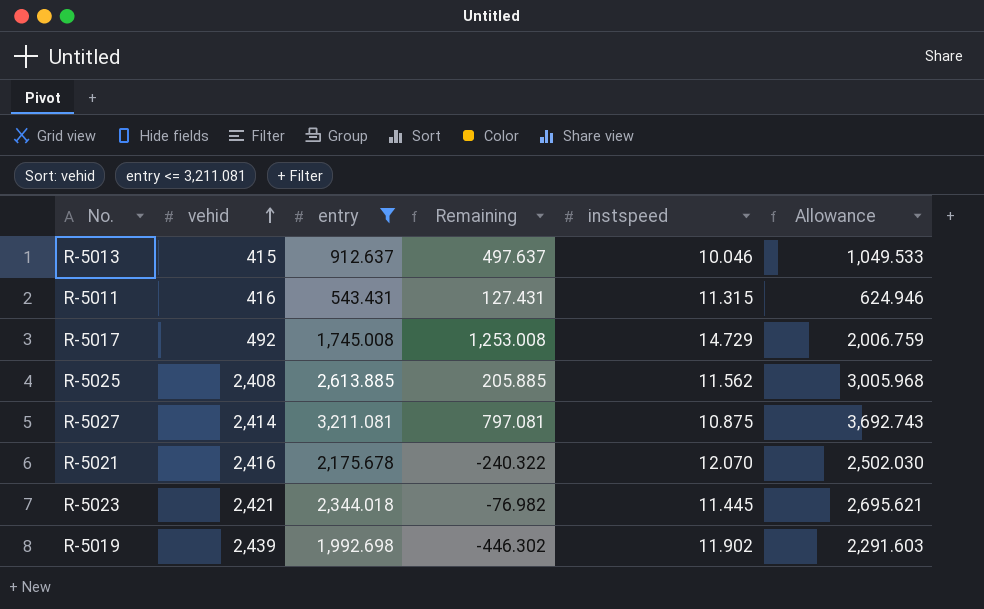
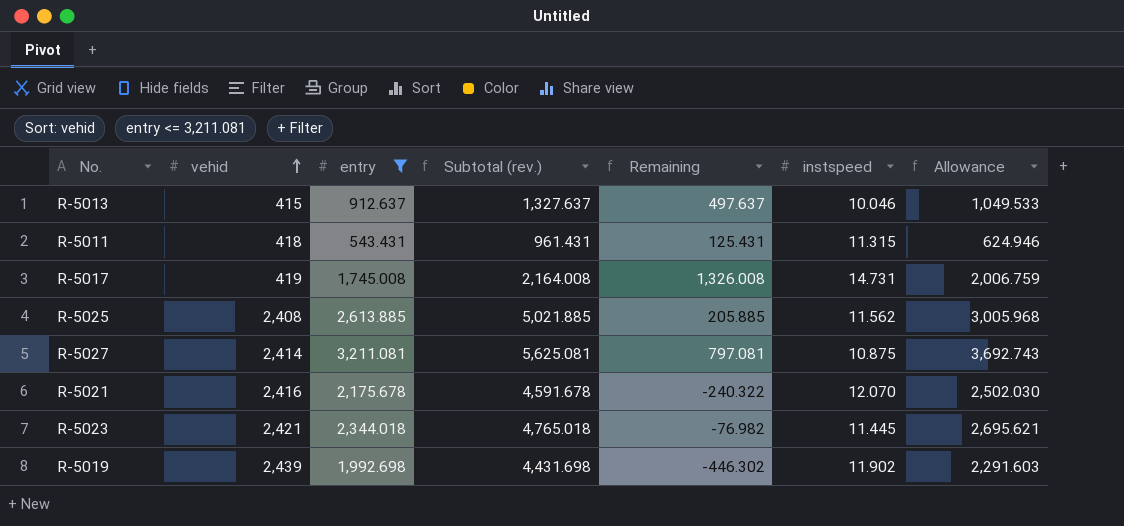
column Subtotal (rev.) | formula: none -> [vehid] + [entry]
R-5011 | vehid: 416 -> 418
R-5011 | Remaining: 127.431 -> 125.431
R-5017 | vehid: 492 -> 419
R-5017 | Remaining: 1,253.008 -> 1,326.008
R-5017 | instspeed: 14.729 -> 14.731

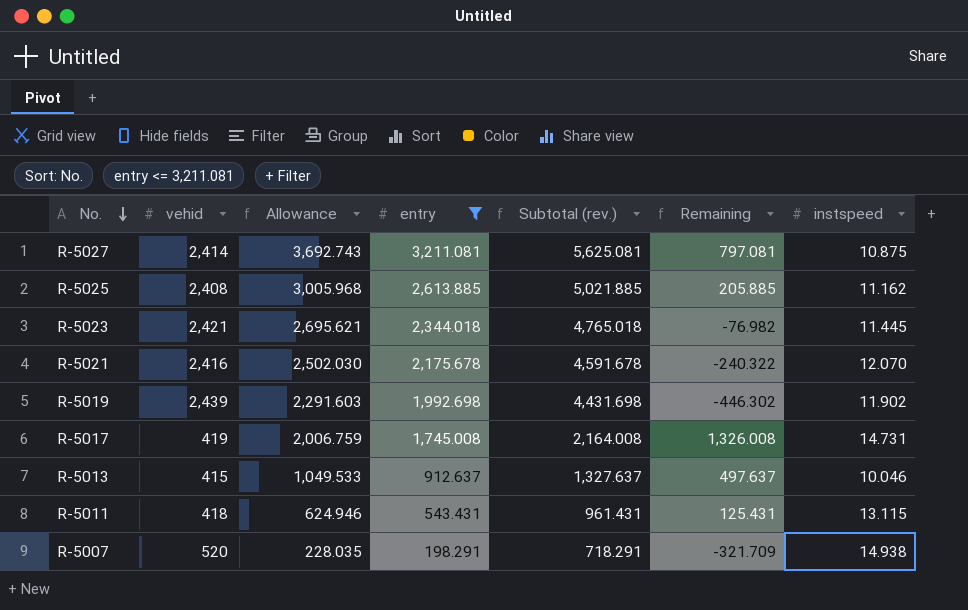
row order: vehid ascending -> No. descending
column Allowance | position: 7 -> 3
R-5025 | instspeed: 11.562 -> 11.162
R-5011 | instspeed: 11.315 -> 13.115
row R-5007: none -> 520 | 228.035 | 198.291 | 718.291 | -321.709 | 14.938

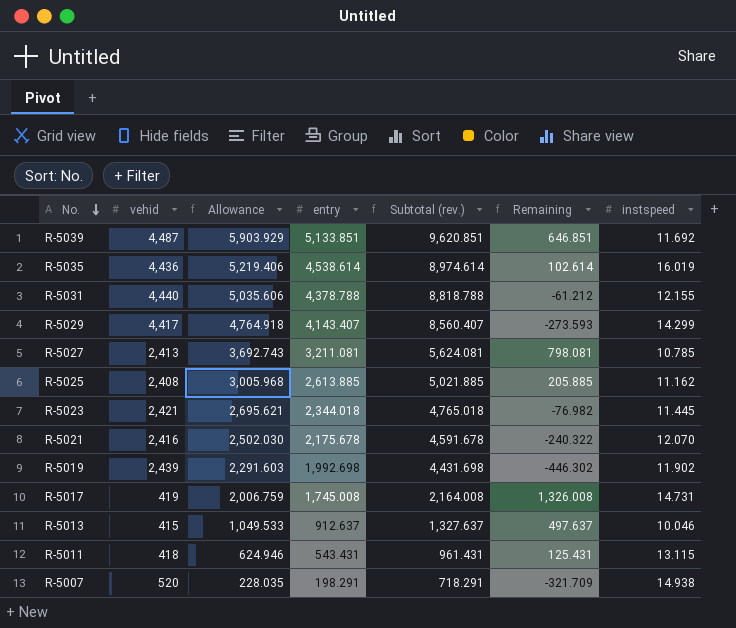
filter: entry <= 3,211.081 -> none
R-5027 | vehid: 2,414 -> 2,413
R-5027 | Subtotal (rev.): 5,625.081 -> 5,624.081
R-5027 | Remaining: 797.081 -> 798.081
R-5027 | instspeed: 10.875 -> 10.785

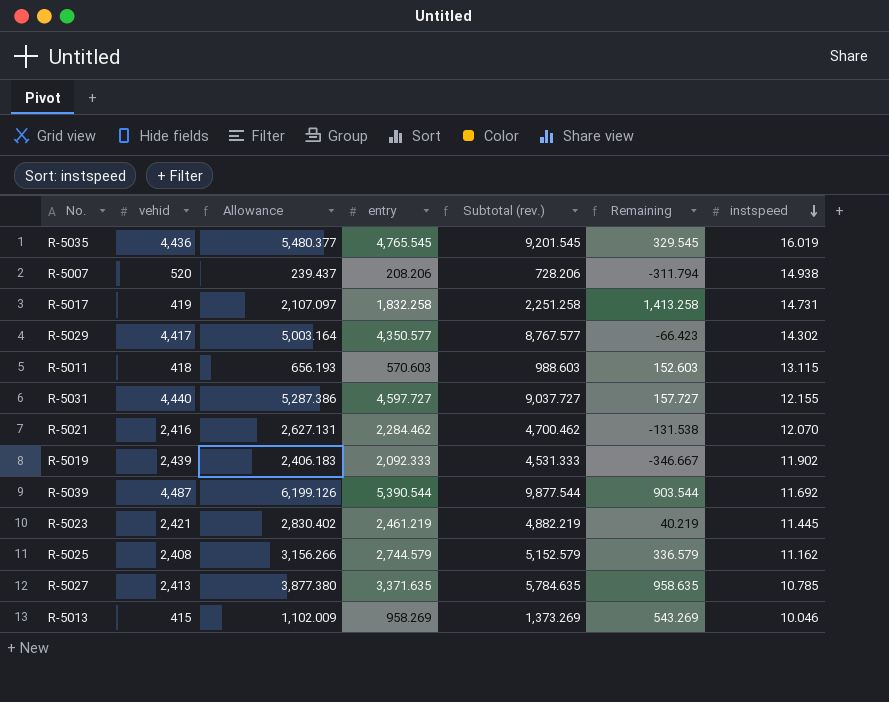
row order: No. descending -> instspeed descending
R-5035 | Allowance: 5,219.406 -> 5,480.377
R-5035 | entry: 4,538.614 -> 4,765.545
R-5035 | Subtotal (rev.): 8,974.614 -> 9,201.545
R-5035 | Remaining: 102.614 -> 329.545
R-5007 | Allowance: 228.035 -> 239.437
R-5007 | entry: 198.291 -> 208.206
R-5007 | Subtotal (rev.): 718.291 -> 728.206
R-5007 | Remaining: -321.709 -> -311.794
R-5017 | Allowance: 2,006.759 -> 2,107.097
R-5017 | entry: 1,745.008 -> 1,832.258
R-5017 | Subtotal (rev.): 2,164.008 -> 2,251.258
R-5017 | Remaining: 1,326.008 -> 1,413.258
R-5029 | Allowance: 4,764.918 -> 5,003.164
R-5029 | entry: 4,143.407 -> 4,350.577
R-5029 | Subtotal (rev.): 8,560.407 -> 8,767.577
R-5029 | Remaining: -273.593 -> -66.423
R-5029 | instspeed: 14.299 -> 14.302
R-5011 | Allowance: 624.946 -> 656.193
R-5011 | entry: 543.431 -> 570.603
R-5011 | Subtotal (rev.): 961.431 -> 988.603
R-5011 | Remaining: 125.431 -> 152.603
R-5031 | Allowance: 5,035.606 -> 5,287.386
R-5031 | entry: 4,378.788 -> 4,597.727
R-5031 | Subtotal (rev.): 8,818.788 -> 9,037.727
R-5031 | Remaining: -61.212 -> 157.727
R-5021 | Allowance: 2,502.030 -> 2,627.131
R-5021 | entry: 2,175.678 -> 2,284.462
R-5021 | Subtotal (rev.): 4,591.678 -> 4,700.462
R-5021 | Remaining: -240.322 -> -131.538
R-5019 | Allowance: 2,291.603 -> 2,406.183
R-5019 | entry: 1,992.698 -> 2,092.333
R-5019 | Subtotal (rev.): 4,431.698 -> 4,531.333
R-5019 | Remaining: -446.302 -> -346.667
R-5039 | Allowance: 5,903.929 -> 6,199.126
R-5039 | entry: 5,133.851 -> 5,390.544
R-5039 | Subtotal (rev.): 9,620.851 -> 9,877.544
R-5039 | Remaining: 646.851 -> 903.544
R-5023 | Allowance: 2,695.621 -> 2,830.402
R-5023 | entry: 2,344.018 -> 2,461.219
R-5023 | Subtotal (rev.): 4,765.018 -> 4,882.219
R-5023 | Remaining: -76.982 -> 40.219
R-5025 | Allowance: 3,005.968 -> 3,156.266
R-5025 | entry: 2,613.885 -> 2,744.579
R-5025 | Subtotal (rev.): 5,021.885 -> 5,152.579
R-5025 | Remaining: 205.885 -> 336.579
R-5027 | Allowance: 3,692.743 -> 3,877.380
R-5027 | entry: 3,211.081 -> 3,371.635
R-5027 | Subtotal (rev.): 5,624.081 -> 5,784.635
R-5027 | Remaining: 798.081 -> 958.635
R-5013 | Allowance: 1,049.533 -> 1,102.009
R-5013 | entry: 912.637 -> 958.269
R-5013 | Subtotal (rev.): 1,327.637 -> 1,373.269
R-5013 | Remaining: 497.637 -> 543.269

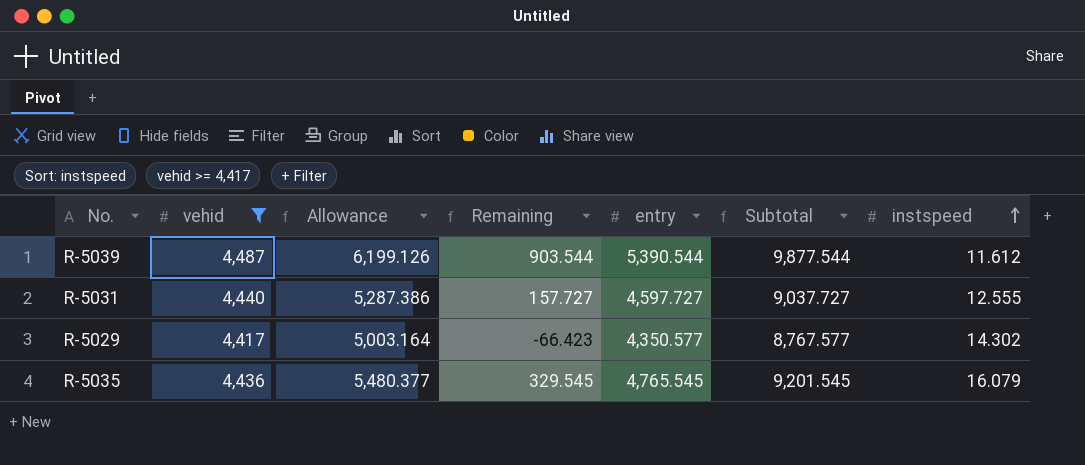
filter: none -> vehid >= 4,417
row order: instspeed descending -> instspeed ascending
column Remaining | position: 6 -> 4
column name: Subtotal (rev.) -> Subtotal
R-5039 | instspeed: 11.692 -> 11.612
R-5031 | instspeed: 12.155 -> 12.555
R-5035 | instspeed: 16.019 -> 16.079

